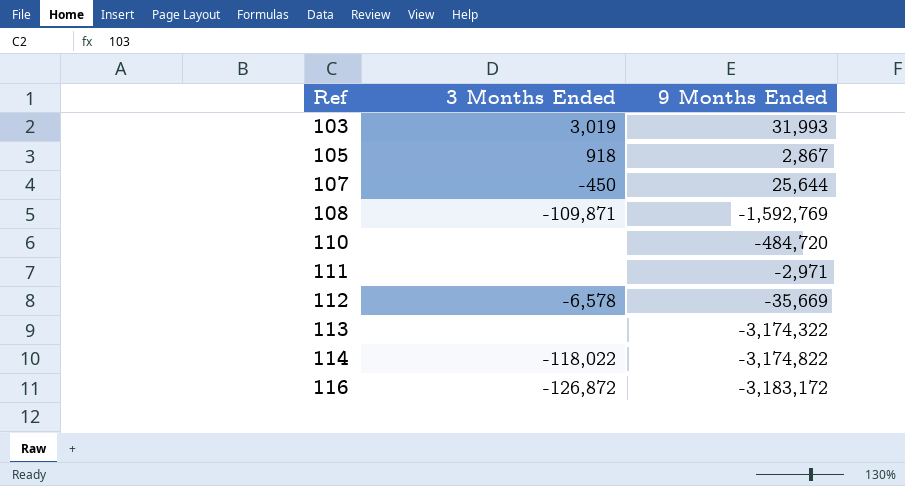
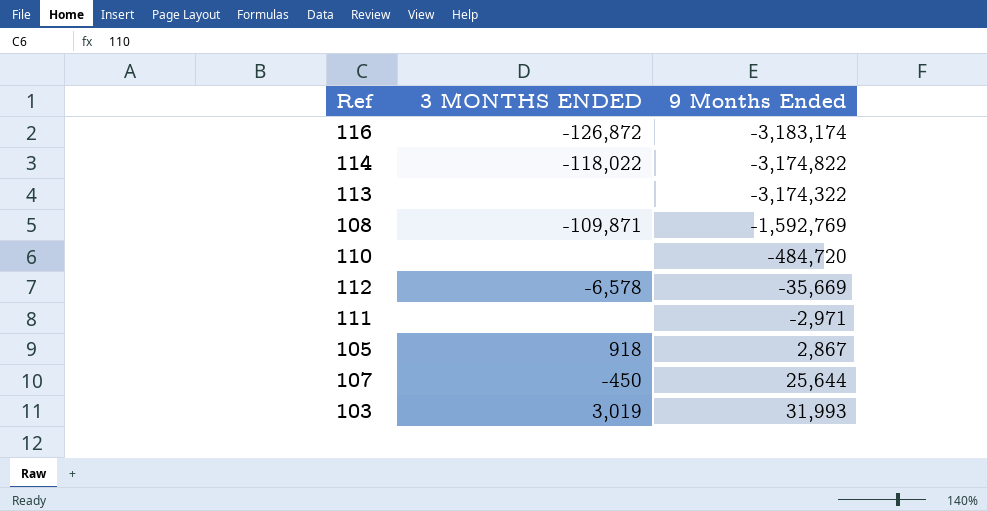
row order: Ref ascending -> 9 Months Ended ascending
column name: 3 Months Ended -> 3 MONTHS ENDED
116 | 9 Months Ended: -3,183,172 -> -3,183,174

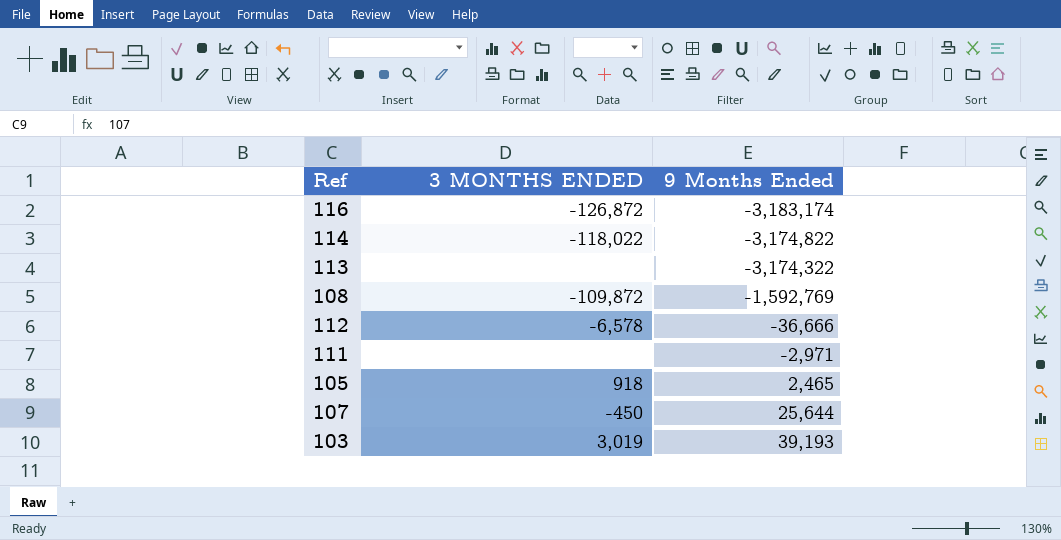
row 110: none | -484,720 -> none
108 | 3 MONTHS ENDED: -109,871 -> -109,872
112 | 9 Months Ended: -35,669 -> -36,666
105 | 9 Months Ended: 2,867 -> 2,465
103 | 9 Months Ended: 31,993 -> 39,193

